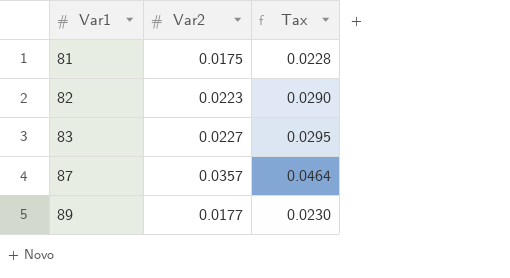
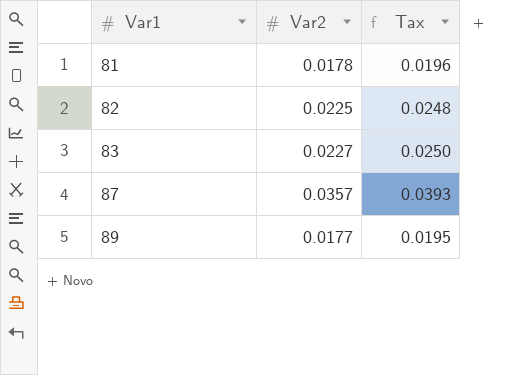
column Tax | formula: [Var2] * 1.3 -> [Var2] * 1.1
81 | Var2: 0.0175 -> 0.0178
82 | Var2: 0.0223 -> 0.0225

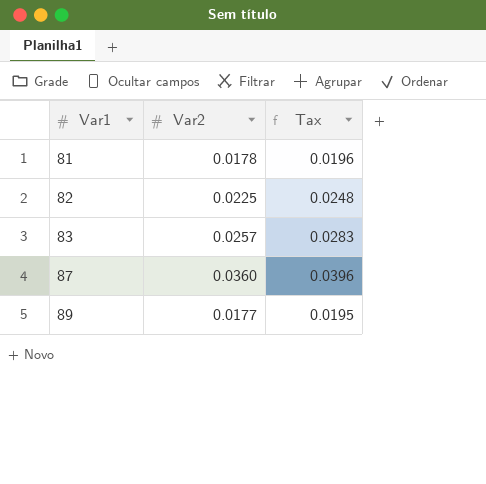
83 | Var2: 0.0227 -> 0.0257
83 | Tax: 0.0250 -> 0.0283
87 | Var2: 0.0357 -> 0.0360
87 | Tax: 0.0393 -> 0.0396

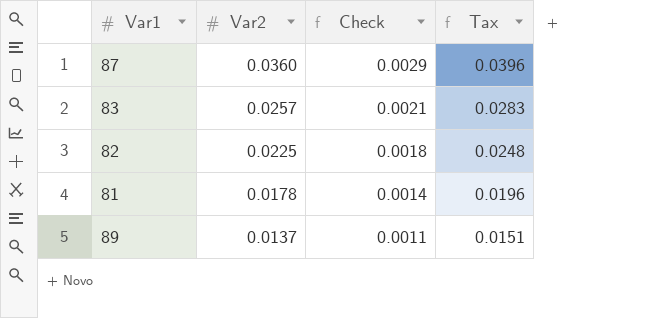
row order: Var1 ascending -> Var2 descending
column Check | formula: none -> [Var2] * 0.08
89 | Var2: 0.0177 -> 0.0137
89 | Tax: 0.0195 -> 0.0151

